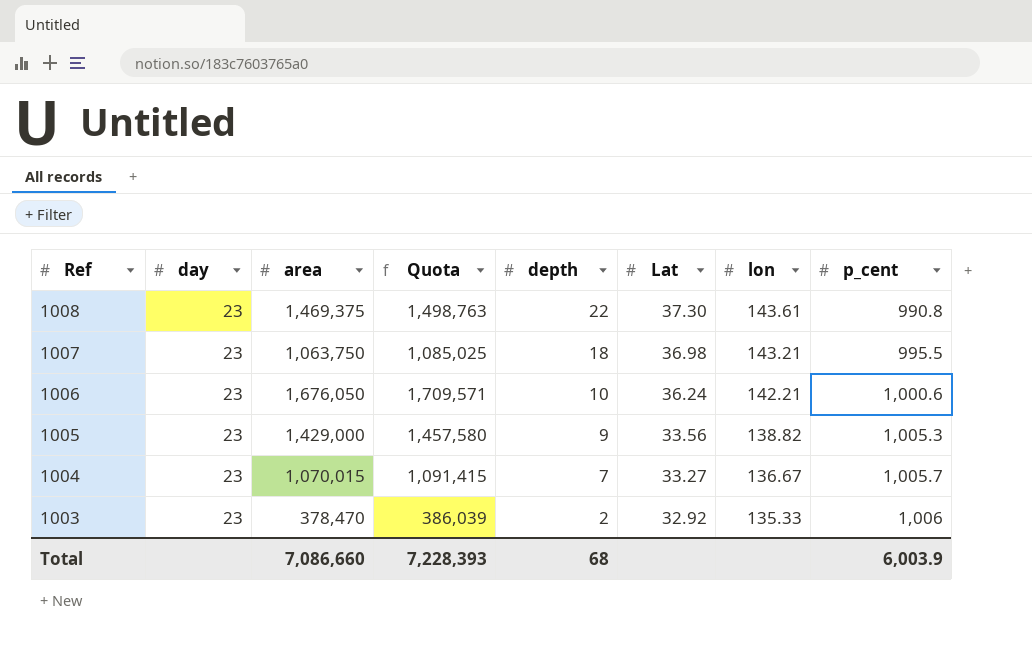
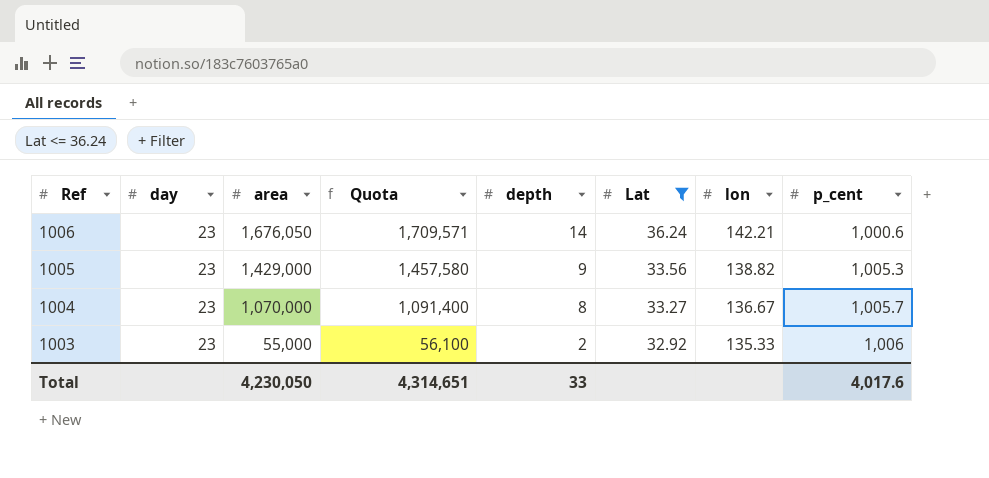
filter: none -> Lat <= 36.24
1006 | depth: 10 -> 14
1004 | area: 1,070,015 -> 1,070,000
1004 | Quota: 1,091,415 -> 1,091,400
1004 | depth: 7 -> 8
1003 | area: 378,470 -> 55,000
1003 | Quota: 386,039 -> 56,100
Total | area: 7,086,660 -> 4,230,050
Total | Quota: 7,228,393 -> 4,314,651
Total | depth: 68 -> 33
Total | p_cent: 6,003.9 -> 4,017.6

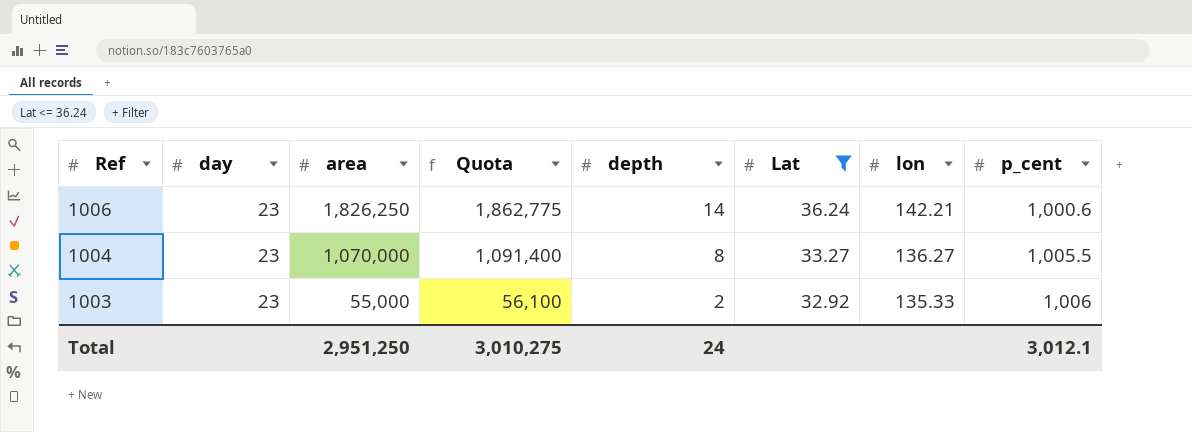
row 1005: 23 | 1,429,000 | 1,457,580 | 9 | 33.56 | 138.82 | 1,005.3 -> none
1006 | area: 1,676,050 -> 1,826,250
1006 | Quota: 1,709,571 -> 1,862,775
1004 | lon: 136.67 -> 136.27
1004 | p_cent: 1,005.7 -> 1,005.5
Total | area: 4,230,050 -> 2,951,250
Total | Quota: 4,314,651 -> 3,010,275
Total | depth: 33 -> 24
Total | p_cent: 4,017.6 -> 3,012.1

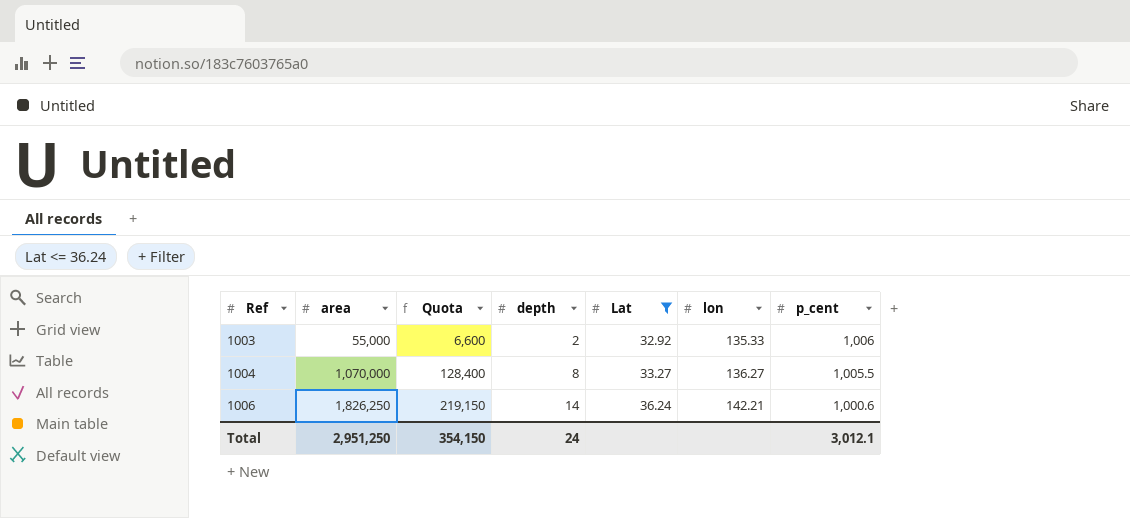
row order: Ref descending -> Ref ascending
column day | position: 2 -> none
column Quota | formula: [area] * 1.02 -> [area] * 0.12
Total | Quota: 3,010,275 -> 354,150

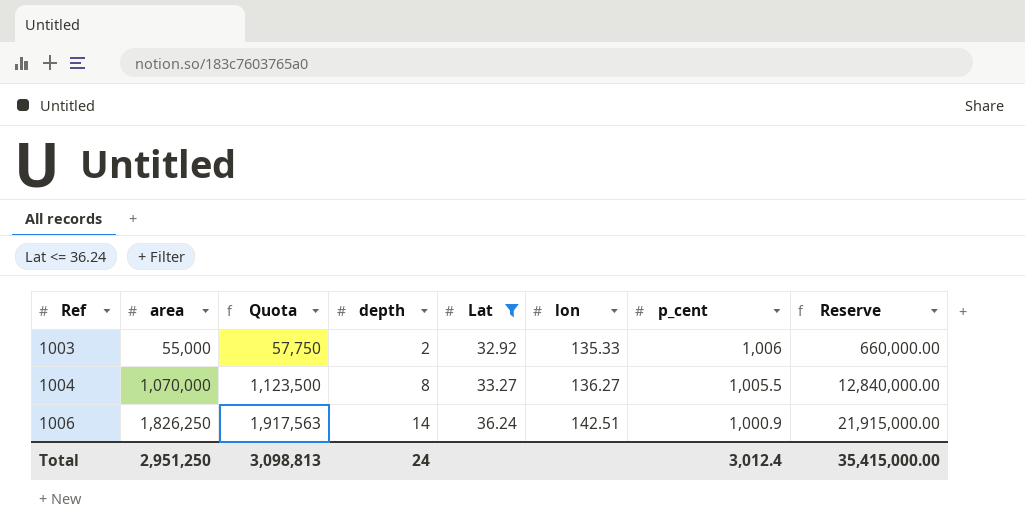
column Quota | formula: [area] * 0.12 -> [area] * 1.05
column Reserve | formula: none -> [area] * 12
1006 | lon: 142.21 -> 142.51
1006 | p_cent: 1,000.6 -> 1,000.9
Total | Quota: 354,150 -> 3,098,813
Total | p_cent: 3,012.1 -> 3,012.4

